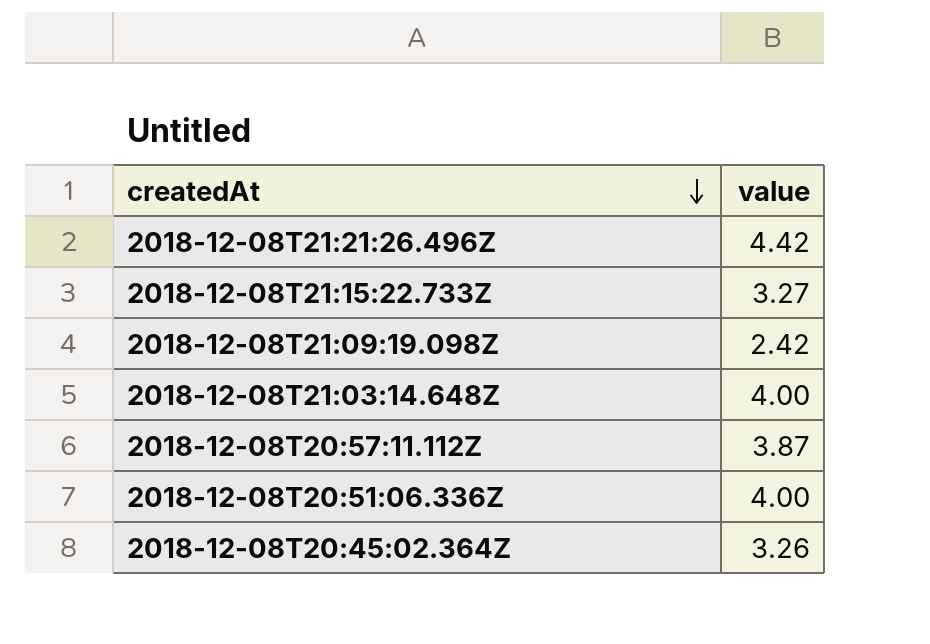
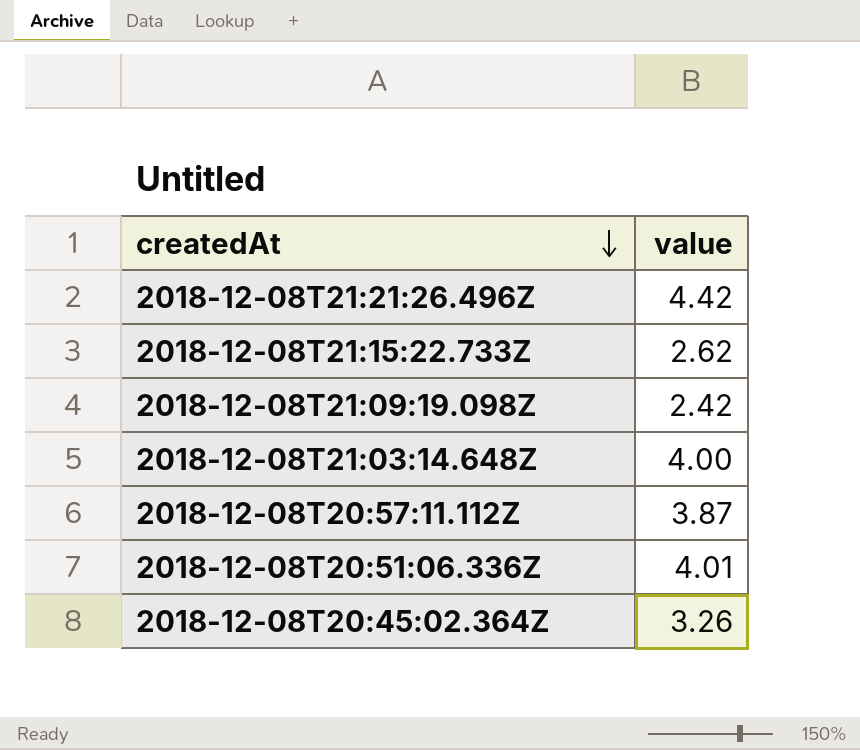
2018-12-08T21:15:22.733Z | value: 3.27 -> 2.62
2018-12-08T20:51:06.336Z | value: 4.00 -> 4.01

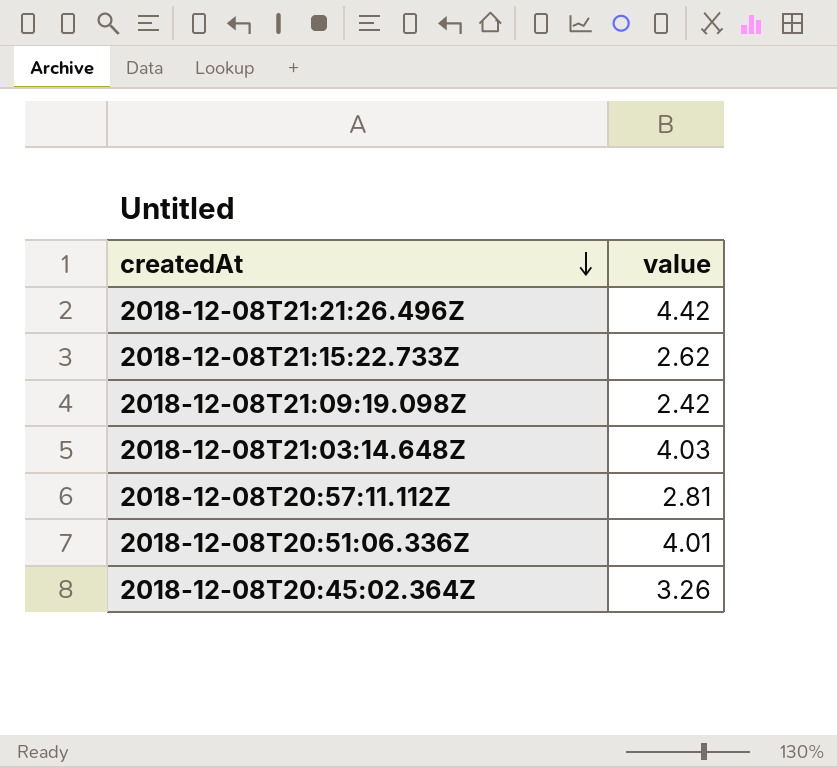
2018-12-08T21:03:14.648Z | value: 4.00 -> 4.03
2018-12-08T20:57:11.112Z | value: 3.87 -> 2.81

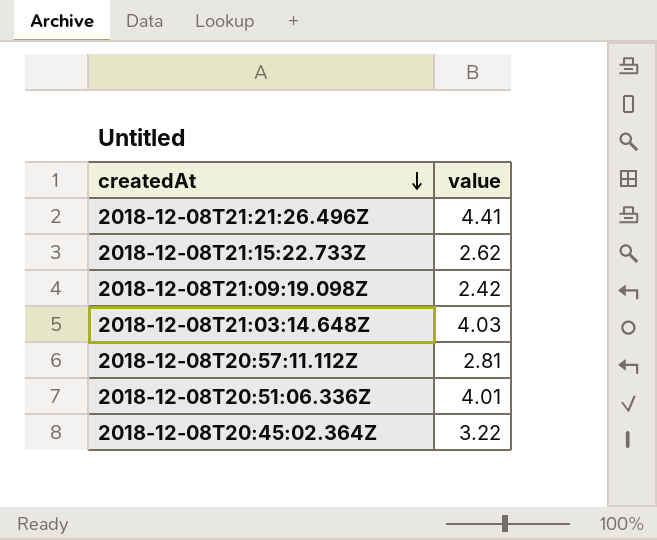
2018-12-08T21:21:26.496Z | value: 4.42 -> 4.41
2018-12-08T20:45:02.364Z | value: 3.26 -> 3.22

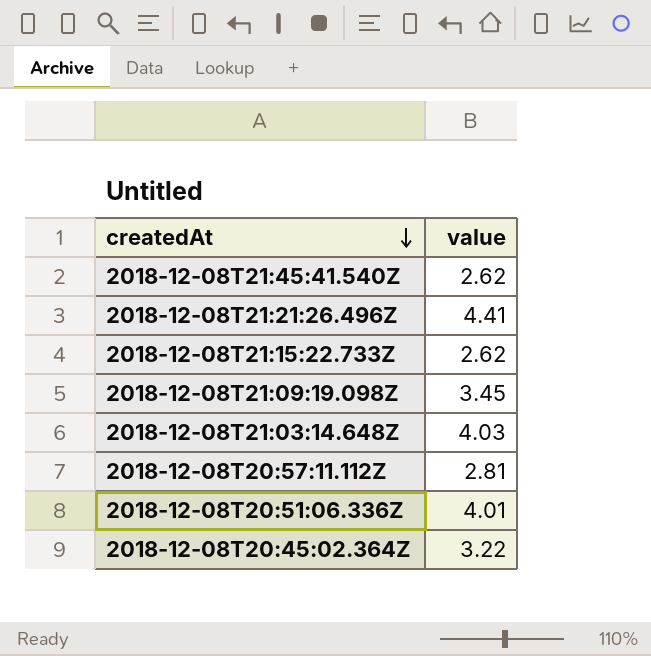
row 2018-12-08T21:45:41.540Z: none -> 2.62
2018-12-08T21:09:19.098Z | value: 2.42 -> 3.45

